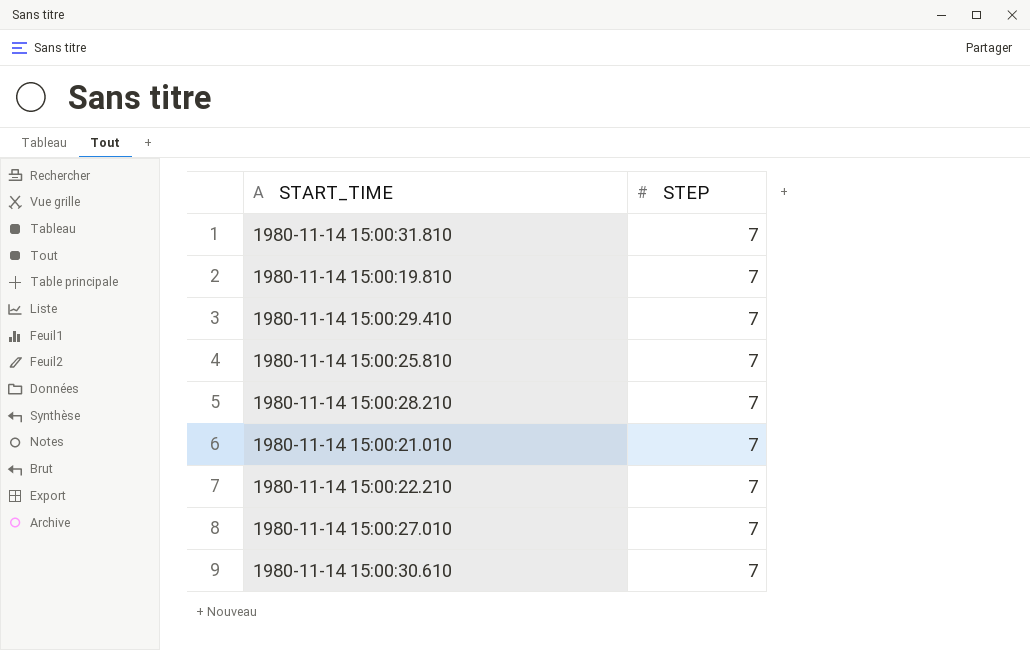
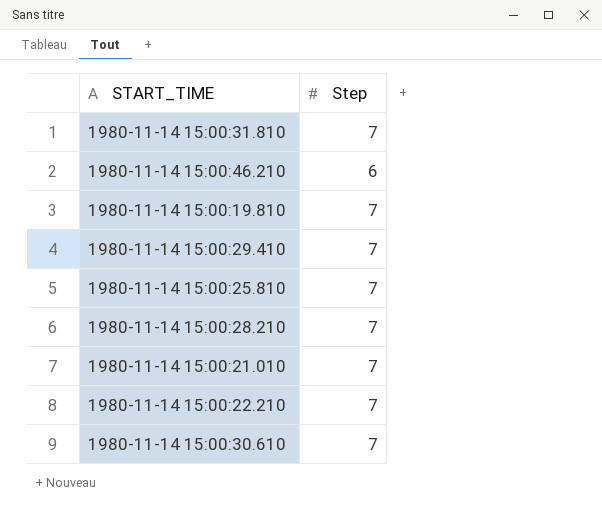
column name: STEP -> Step
row 1980-11-14 15:00:27.010: 7 -> none
row 1980-11-14 15:00:46.210: none -> 6

